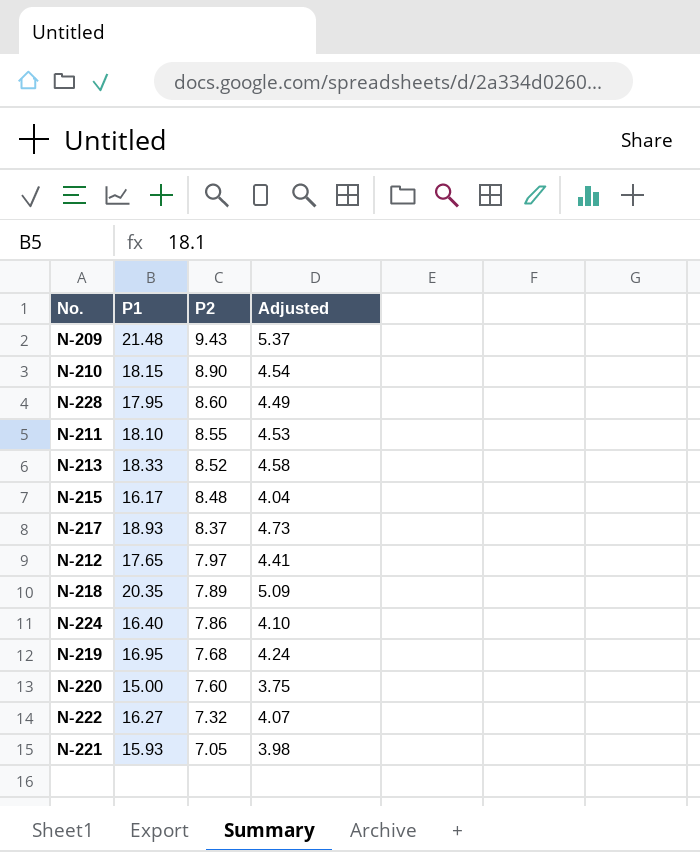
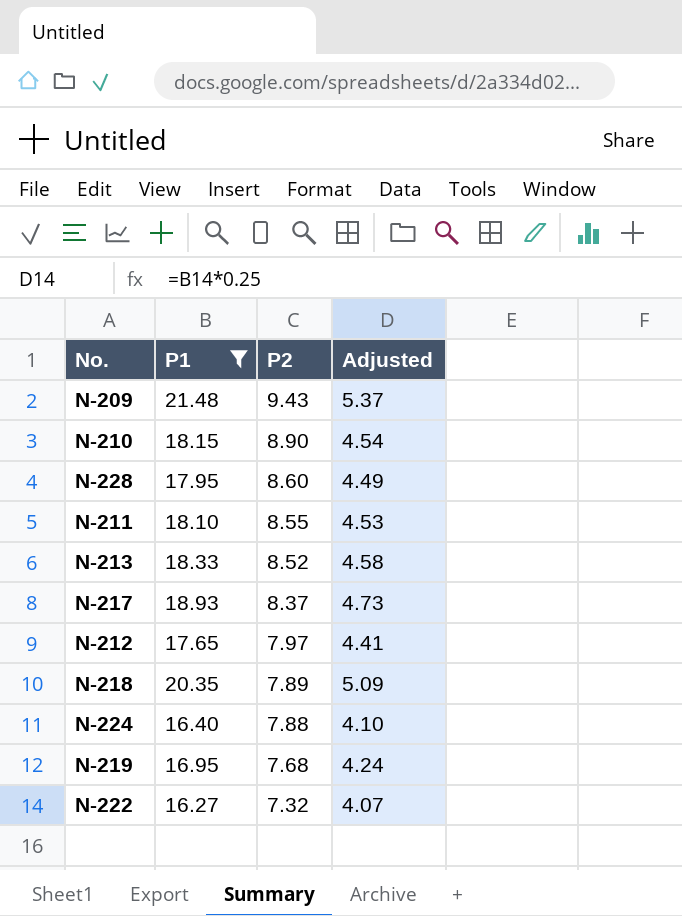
filter: none -> P1 >= 16.27
N-224 | P2: 7.86 -> 7.88

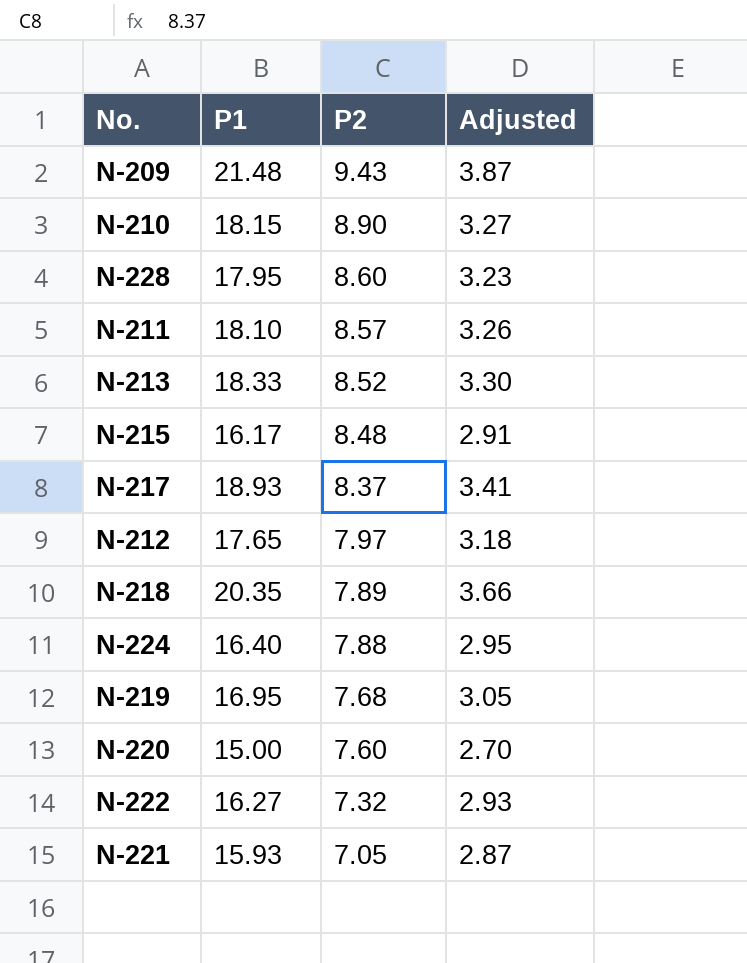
filter: P1 >= 16.27 -> none
column Adjusted | formula: [P1] * 0.25 -> [P1] * 0.18
N-211 | P2: 8.55 -> 8.57

